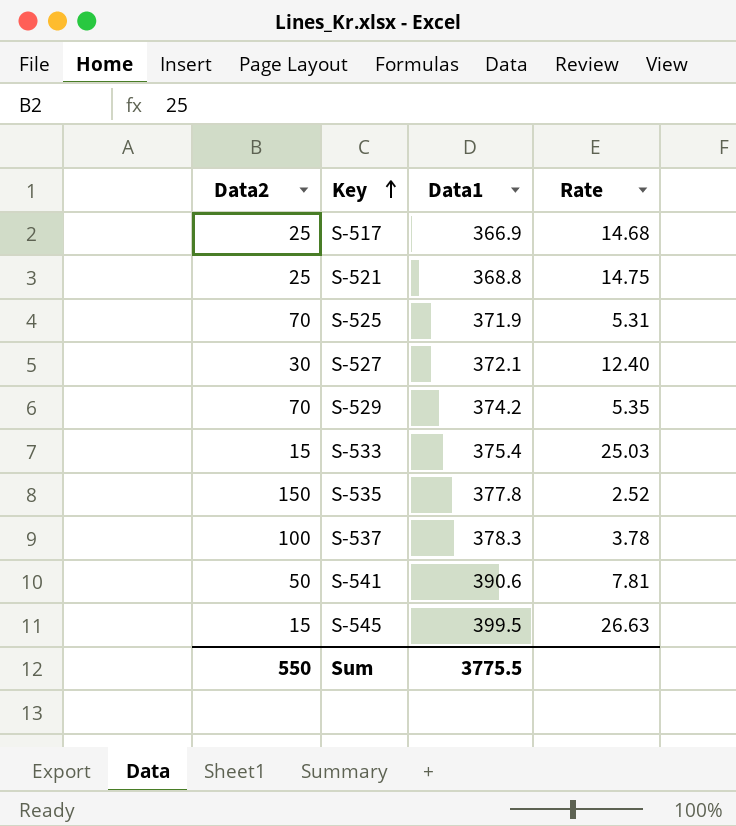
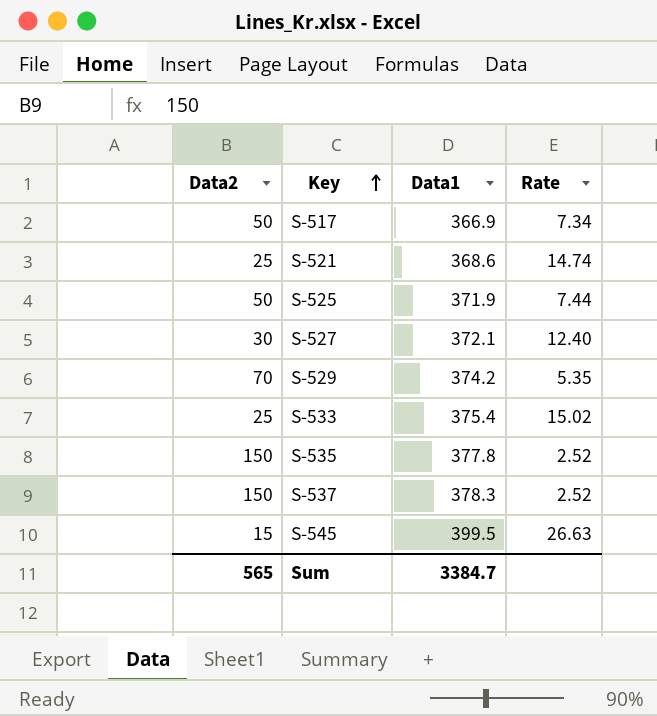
row S-541: 50 | 390.6 | 7.81 -> none
S-517 | Data2: 25 -> 50
S-517 | Rate: 14.68 -> 7.34
S-521 | Data1: 368.8 -> 368.6
S-521 | Rate: 14.75 -> 14.74
S-525 | Data2: 70 -> 50
S-525 | Rate: 5.31 -> 7.44
S-533 | Data2: 15 -> 25
S-533 | Rate: 25.03 -> 15.02
S-537 | Data2: 100 -> 150
S-537 | Rate: 3.78 -> 2.52
Sum | Data2: 550 -> 565
Sum | Data1: 3775.5 -> 3384.7

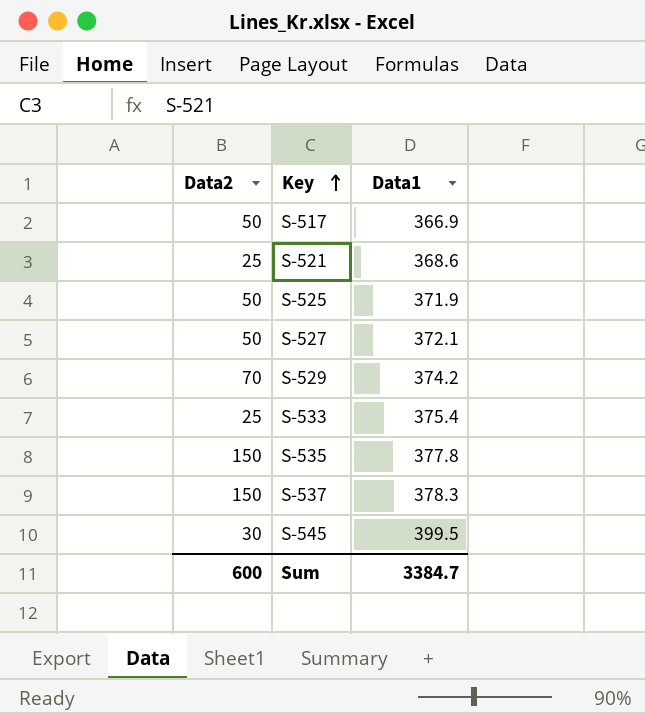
column Rate | formula: [Data1] / [Data2] -> none
S-527 | Data2: 30 -> 50
S-545 | Data2: 15 -> 30
Sum | Data2: 565 -> 600

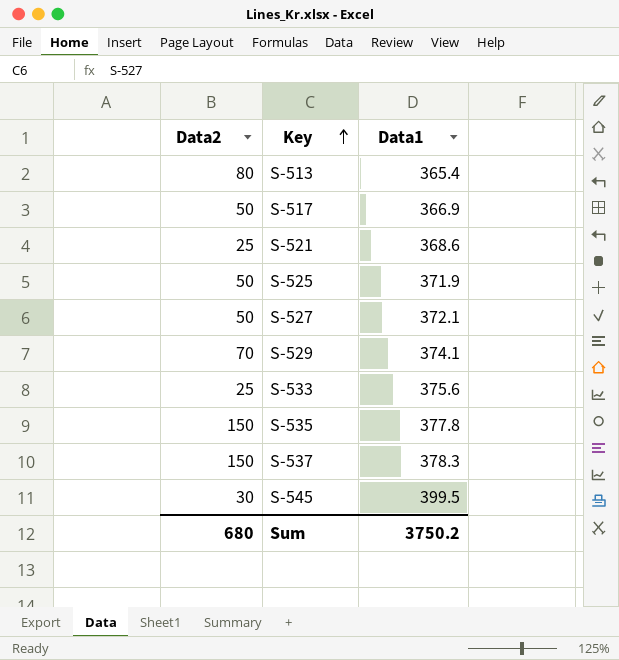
row S-513: none -> 80 | 365.4
S-529 | Data1: 374.2 -> 374.1
S-533 | Data1: 375.4 -> 375.6
Sum | Data2: 600 -> 680
Sum | Data1: 3384.7 -> 3750.2

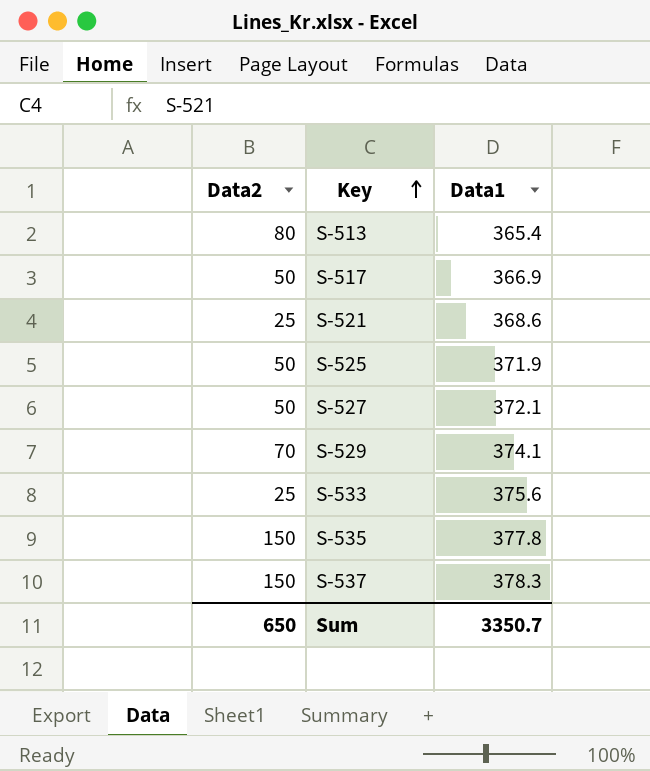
row S-545: 30 | 399.5 -> none
Sum | Data2: 680 -> 650
Sum | Data1: 3750.2 -> 3350.7

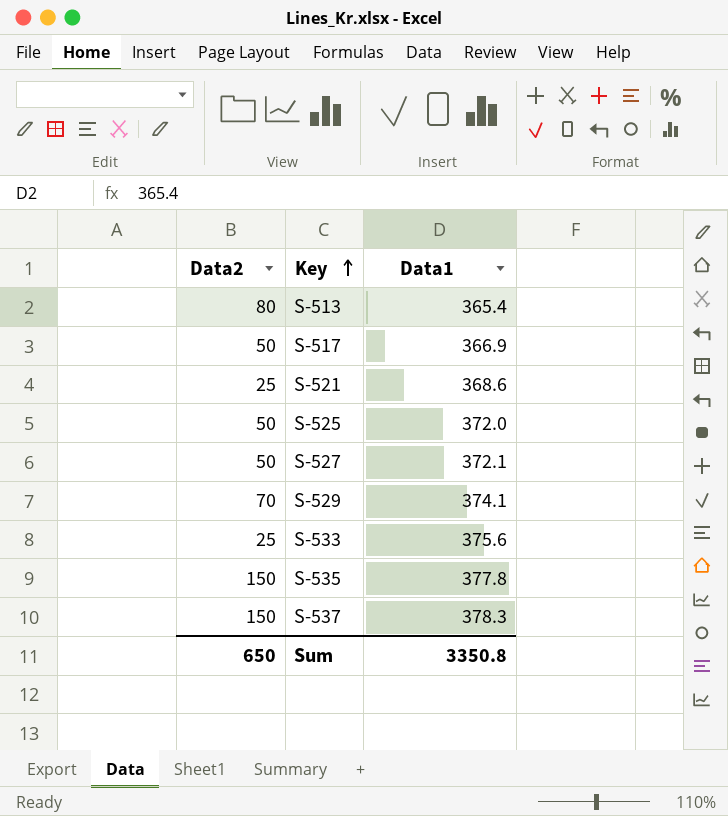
S-525 | Data1: 371.9 -> 372.0
Sum | Data1: 3350.7 -> 3350.8

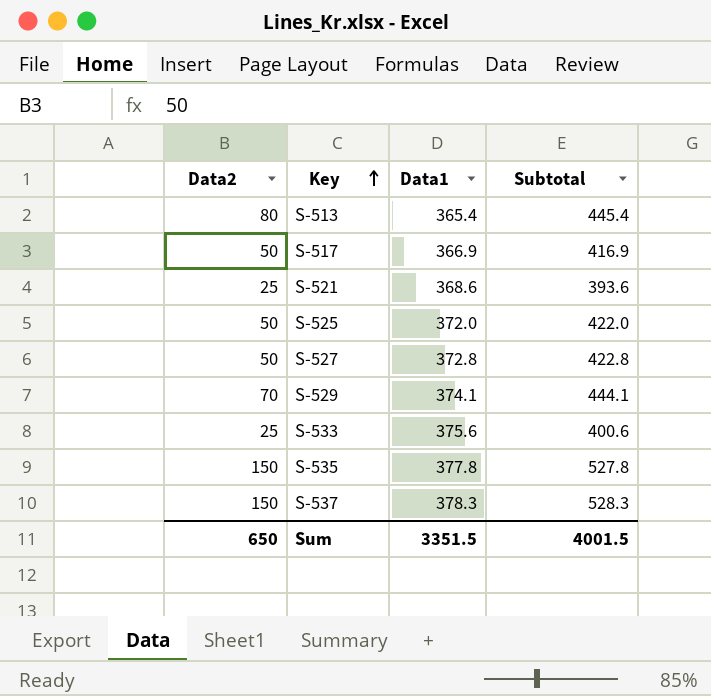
column Subtotal | formula: none -> [Data2] + [Data1]
S-527 | Data1: 372.1 -> 372.8
Sum | Data1: 3350.8 -> 3351.5

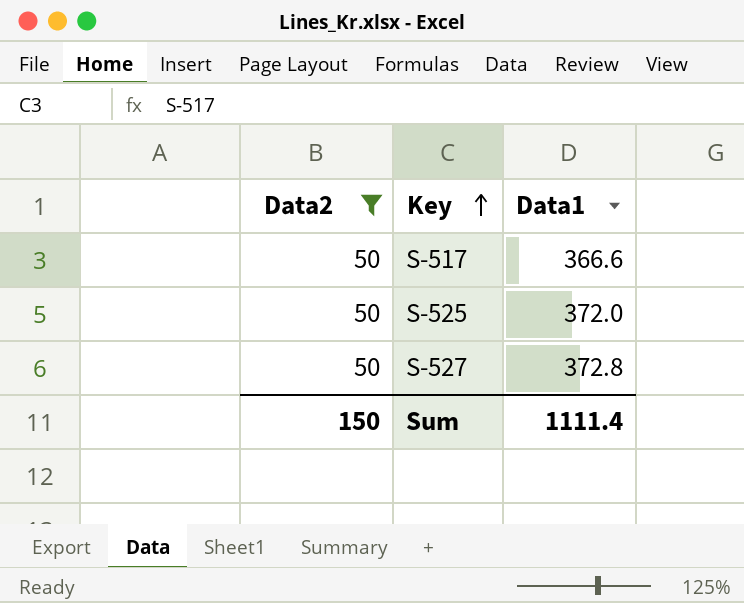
filter: none -> Data2 = 50
column Subtotal | formula: [Data2] + [Data1] -> none
S-517 | Data1: 366.9 -> 366.6
Sum | Data2: 650 -> 150
Sum | Data1: 3351.5 -> 1111.4

